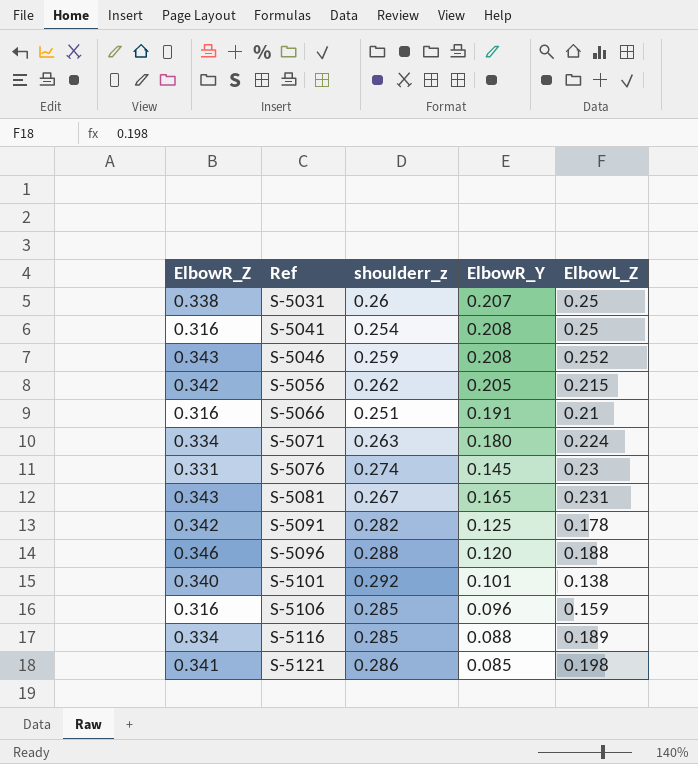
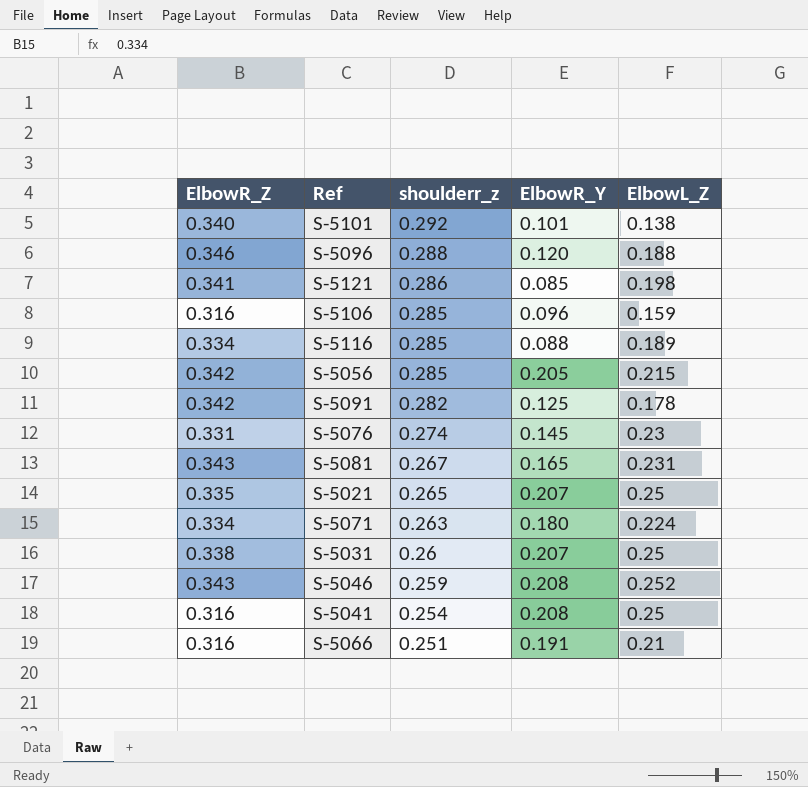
row order: Ref ascending -> shoulderr_z descending
S-5056 | shoulderr_z: 0.262 -> 0.285
row S-5021: none -> 0.335 | 0.265 | 0.207 | 0.25

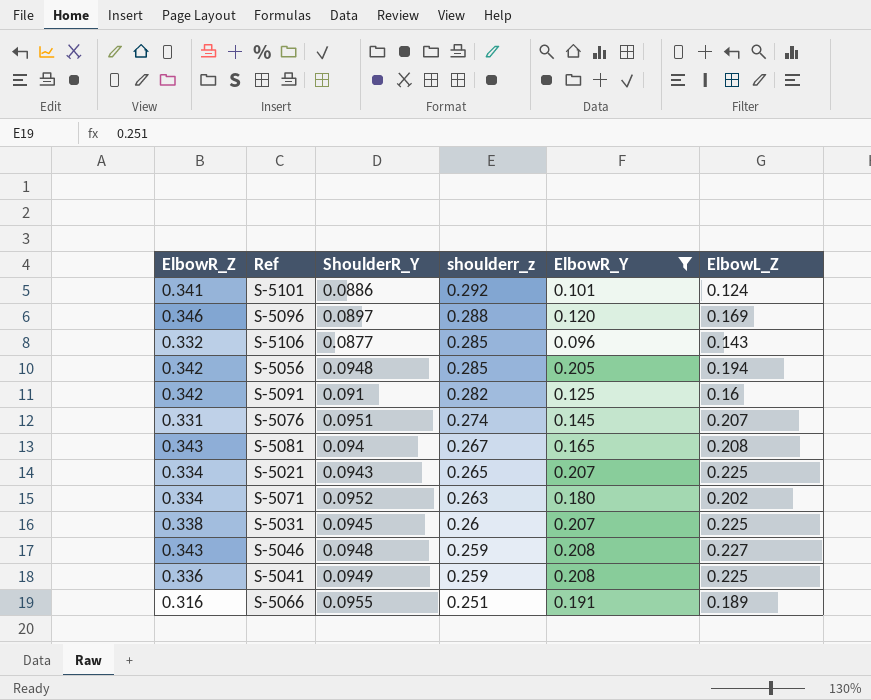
filter: none -> ElbowR_Y >= 0.096
column ShoulderR_Y | position: none -> 3
S-5101 | ElbowR_Z: 0.340 -> 0.341
S-5101 | ElbowL_Z: 0.138 -> 0.124
S-5096 | ElbowL_Z: 0.188 -> 0.169
S-5106 | ElbowR_Z: 0.316 -> 0.332
S-5106 | ElbowL_Z: 0.159 -> 0.143
S-5056 | ElbowL_Z: 0.215 -> 0.194
S-5091 | ElbowL_Z: 0.178 -> 0.16
S-5076 | ElbowL_Z: 0.23 -> 0.207
S-5081 | ElbowL_Z: 0.231 -> 0.208
S-5021 | ElbowR_Z: 0.335 -> 0.334
S-5021 | ElbowL_Z: 0.25 -> 0.225
S-5071 | ElbowL_Z: 0.224 -> 0.202
S-5031 | ElbowL_Z: 0.25 -> 0.225
S-5046 | ElbowL_Z: 0.252 -> 0.227
S-5041 | ElbowR_Z: 0.316 -> 0.336
S-5041 | shoulderr_z: 0.254 -> 0.259
S-5041 | ElbowL_Z: 0.25 -> 0.225
S-5066 | ElbowL_Z: 0.21 -> 0.189

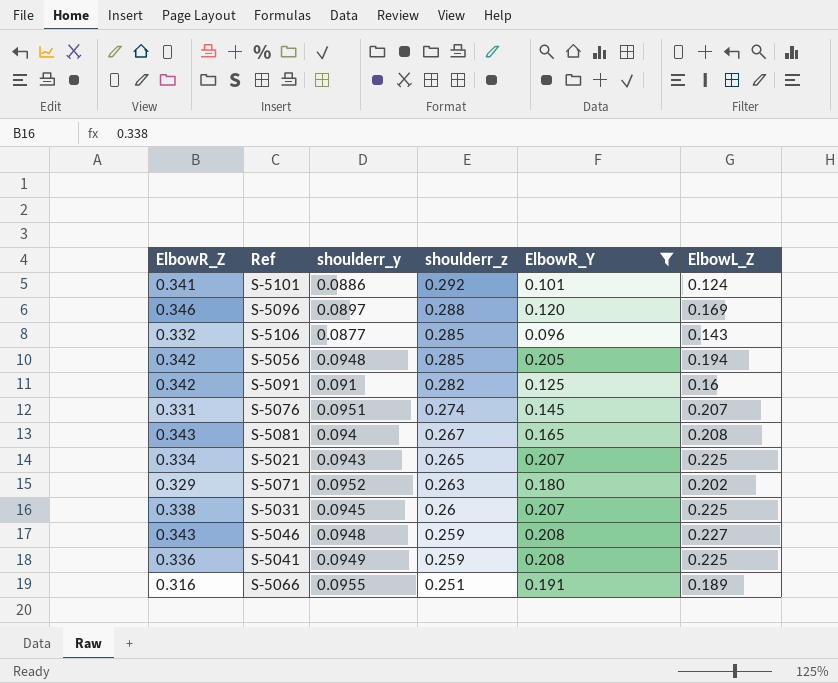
column name: ShoulderR_Y -> shoulderr_y
S-5071 | ElbowR_Z: 0.334 -> 0.329

